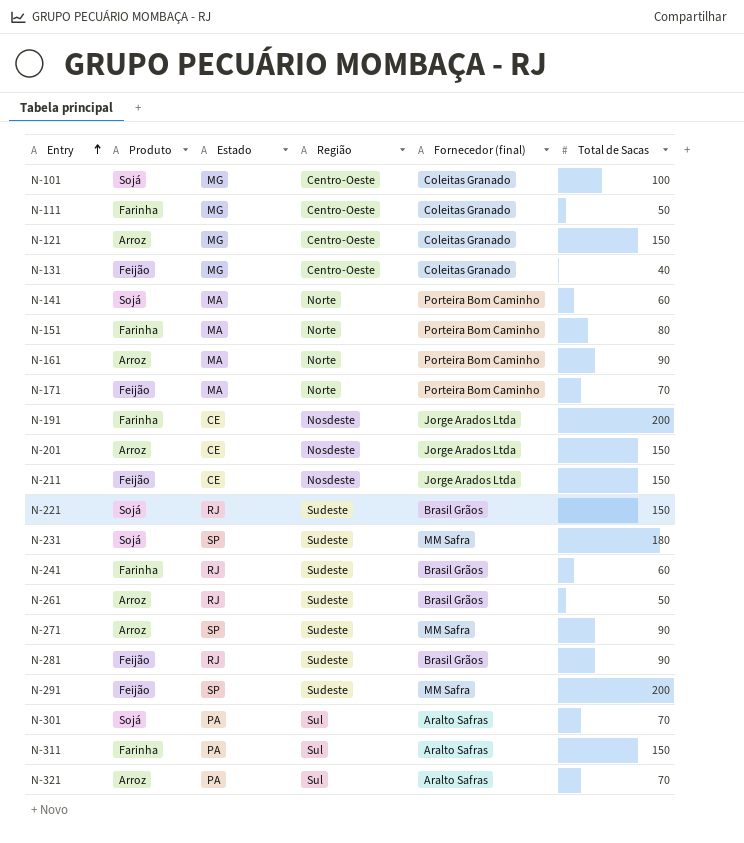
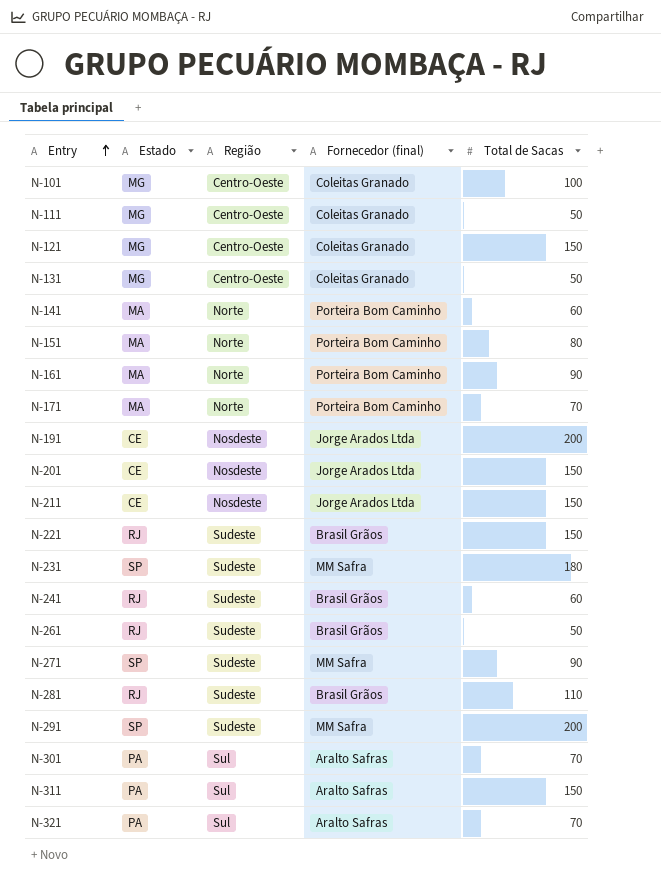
column Produto | position: 2 -> none
N-131 | Total de Sacas: 40 -> 50
N-281 | Total de Sacas: 90 -> 110

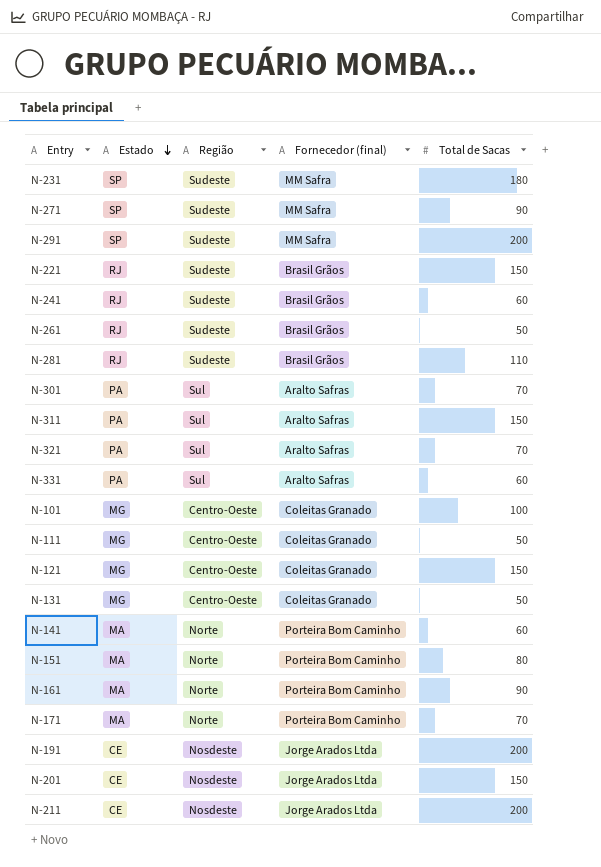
row order: Entry ascending -> Estado descending
row N-331: none -> PA | Sul | Aralto Safras | 60
N-211 | Total de Sacas: 150 -> 200

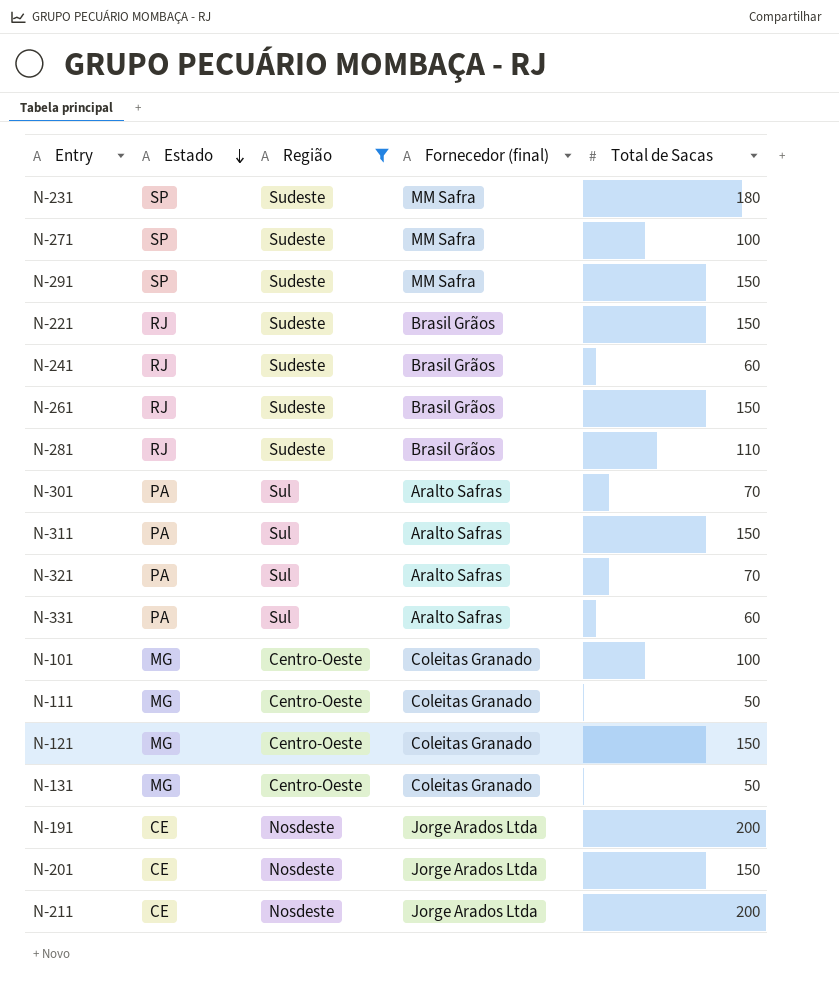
filter: none -> Região != Norte
N-271 | Total de Sacas: 90 -> 100
N-291 | Total de Sacas: 200 -> 150
N-261 | Total de Sacas: 50 -> 150

